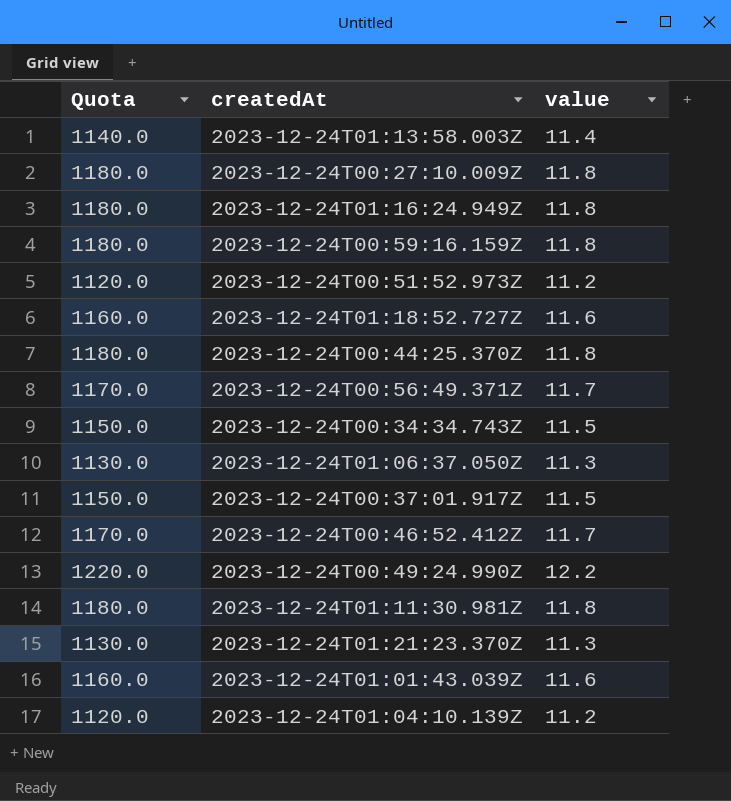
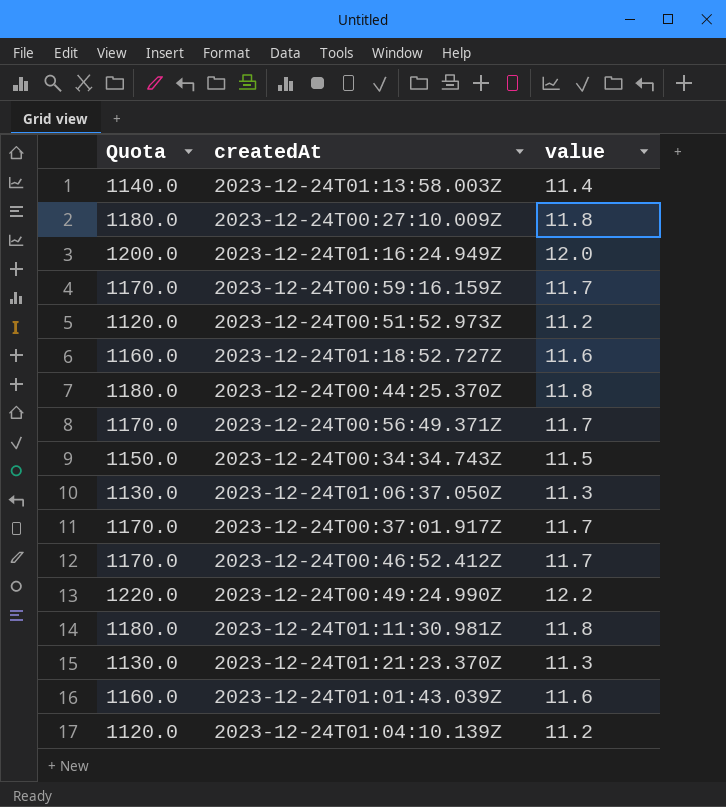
2023-12-24T01:16:24.949Z | Quota: 1180.0 -> 1200.0
2023-12-24T01:16:24.949Z | value: 11.8 -> 12.0
2023-12-24T00:59:16.159Z | Quota: 1180.0 -> 1170.0
2023-12-24T00:59:16.159Z | value: 11.8 -> 11.7
2023-12-24T00:37:01.917Z | Quota: 1150.0 -> 1170.0
2023-12-24T00:37:01.917Z | value: 11.5 -> 11.7

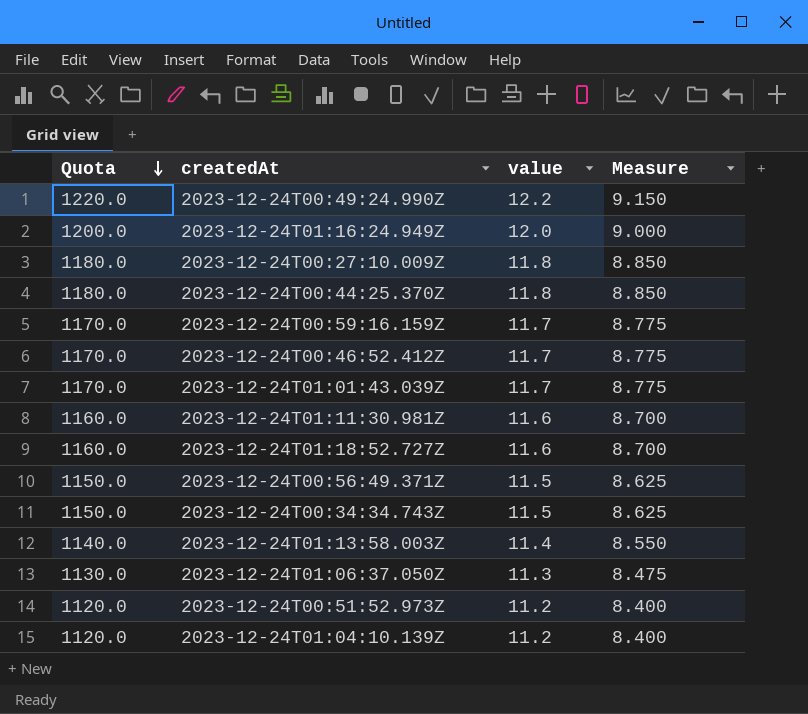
row order: none -> Quota descending
column Measure | formula: none -> [value] * 0.75
row 2023-12-24T00:37:01.917Z: 1170.0 | 11.7 -> none
row 2023-12-24T01:21:23.370Z: 1130.0 | 11.3 -> none
2023-12-24T01:01:43.039Z | Quota: 1160.0 -> 1170.0
2023-12-24T01:01:43.039Z | value: 11.6 -> 11.7
2023-12-24T01:11:30.981Z | Quota: 1180.0 -> 1160.0
2023-12-24T01:11:30.981Z | value: 11.8 -> 11.6
2023-12-24T00:56:49.371Z | Quota: 1170.0 -> 1150.0
2023-12-24T00:56:49.371Z | value: 11.7 -> 11.5

